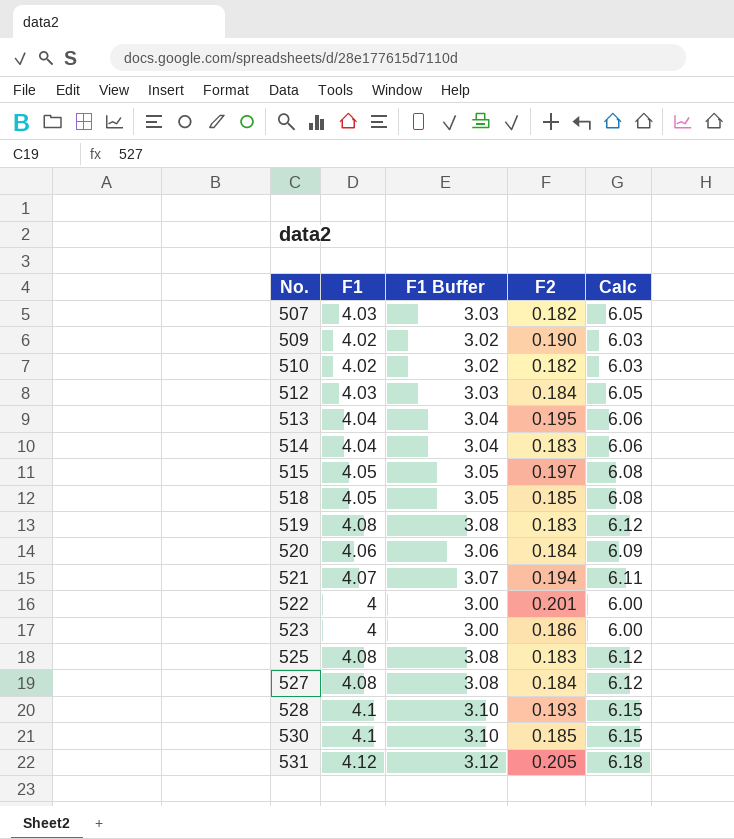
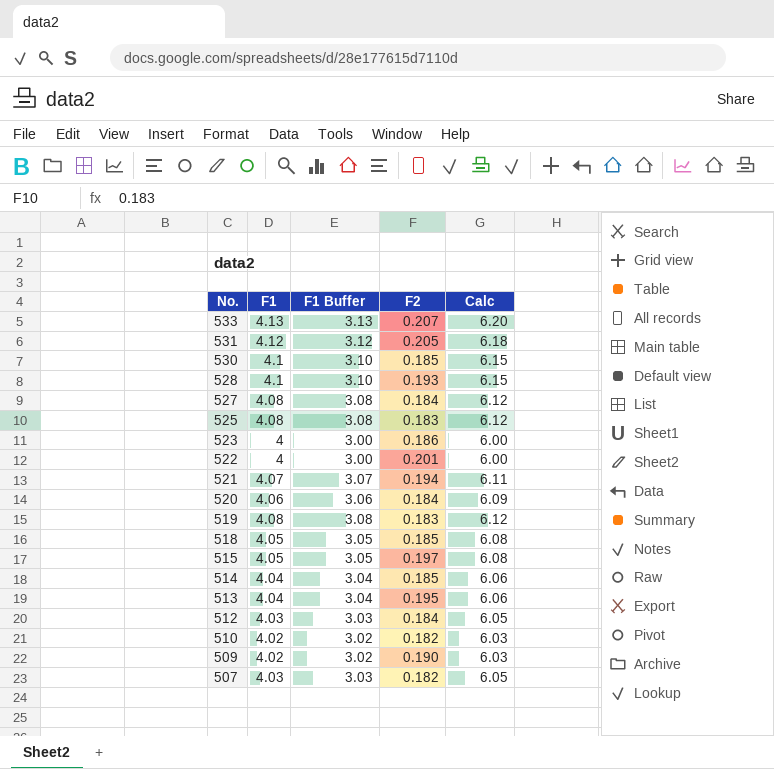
row order: No. ascending -> No. descending
row 533: none -> 4.13 | 3.13 | 0.207 | 6.20
514 | F2: 0.183 -> 0.185

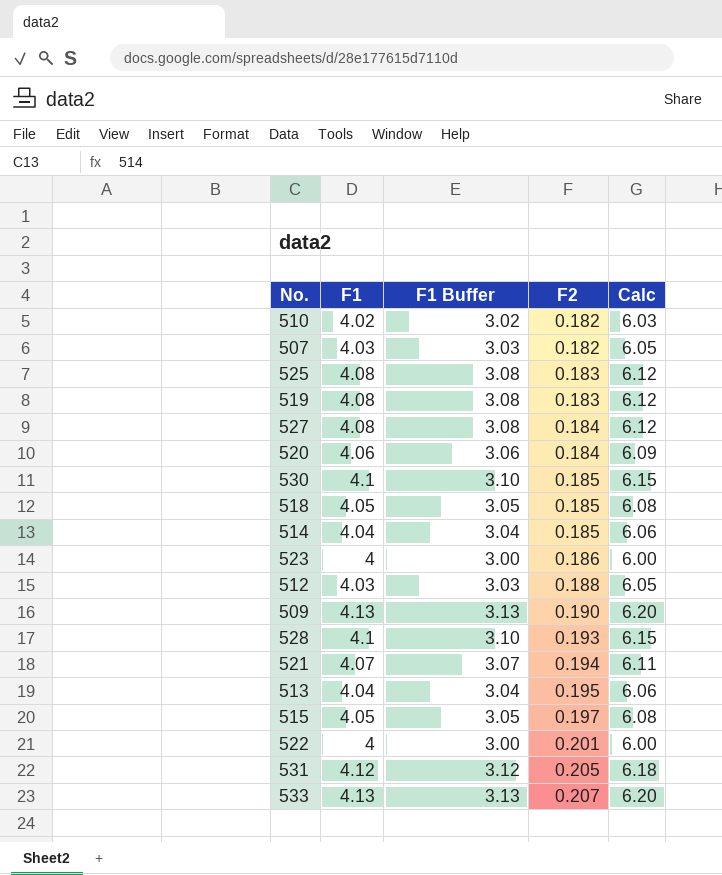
row order: No. descending -> F2 ascending
512 | F2: 0.184 -> 0.188
509 | F1: 4.02 -> 4.13
509 | F1 Buffer: 3.02 -> 3.13
509 | Calc: 6.03 -> 6.20

